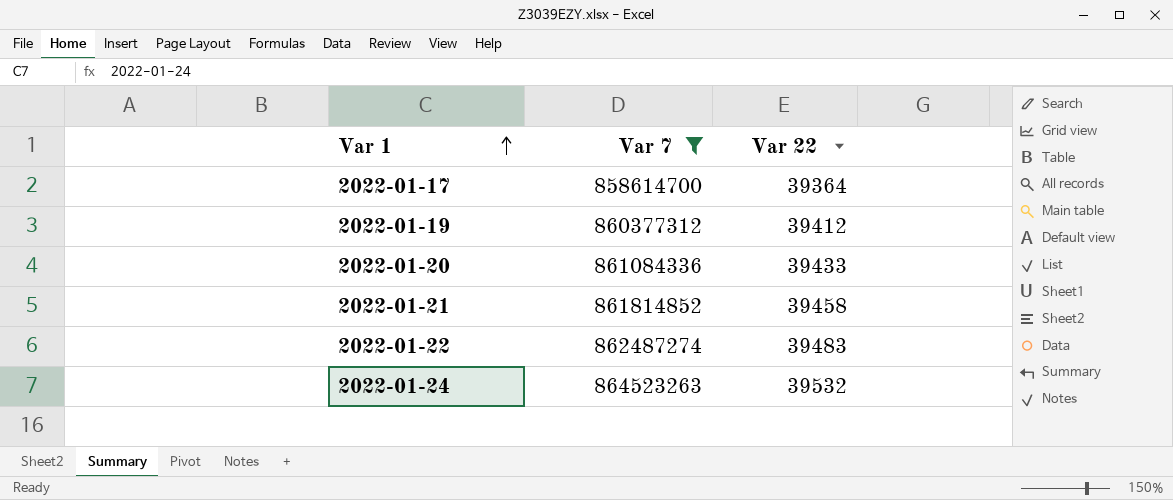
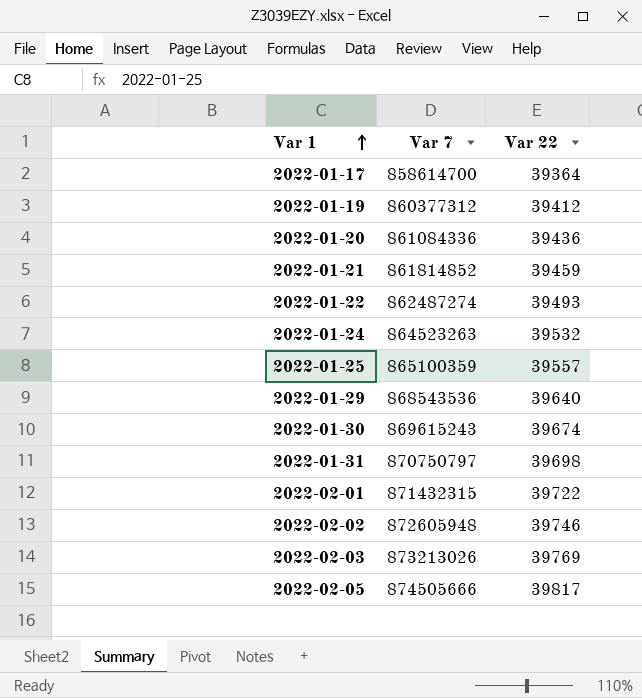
filter: Var 7 <= 864523263 -> none
2022-01-20 | Var 22: 39433 -> 39436
2022-01-21 | Var 22: 39458 -> 39459
2022-01-22 | Var 22: 39483 -> 39493

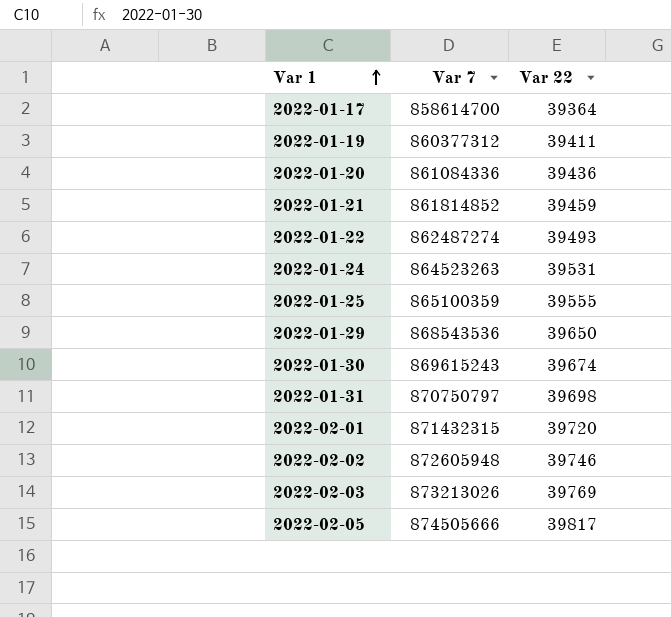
2022-01-19 | Var 22: 39412 -> 39411
2022-01-24 | Var 22: 39532 -> 39531
2022-01-25 | Var 22: 39557 -> 39555
2022-01-29 | Var 22: 39640 -> 39650
2022-02-01 | Var 22: 39722 -> 39720

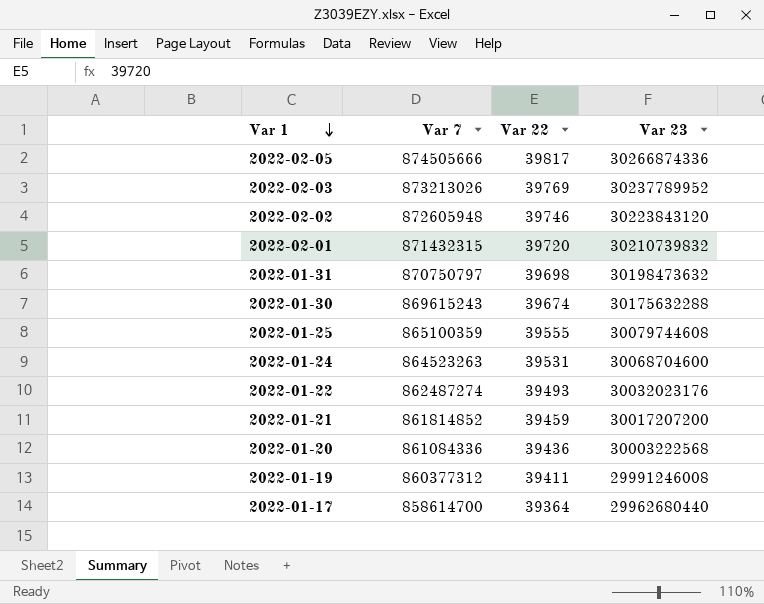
row order: Var 1 ascending -> Var 1 descending
column Var 23 | position: none -> 4
row 2022-01-29: 868543536 | 39650 -> none

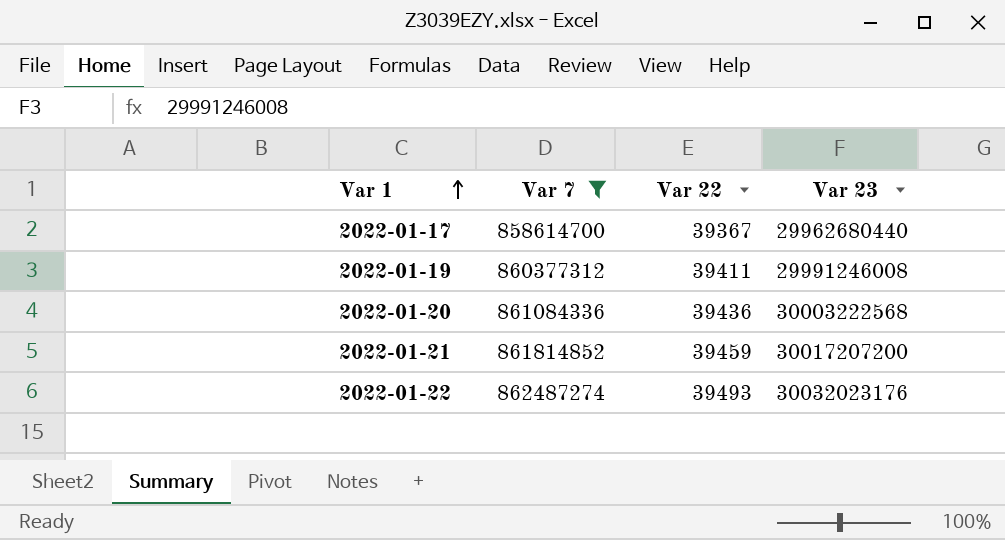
filter: none -> Var 7 <= 862487274
row order: Var 1 descending -> Var 1 ascending
2022-01-17 | Var 22: 39364 -> 39367

